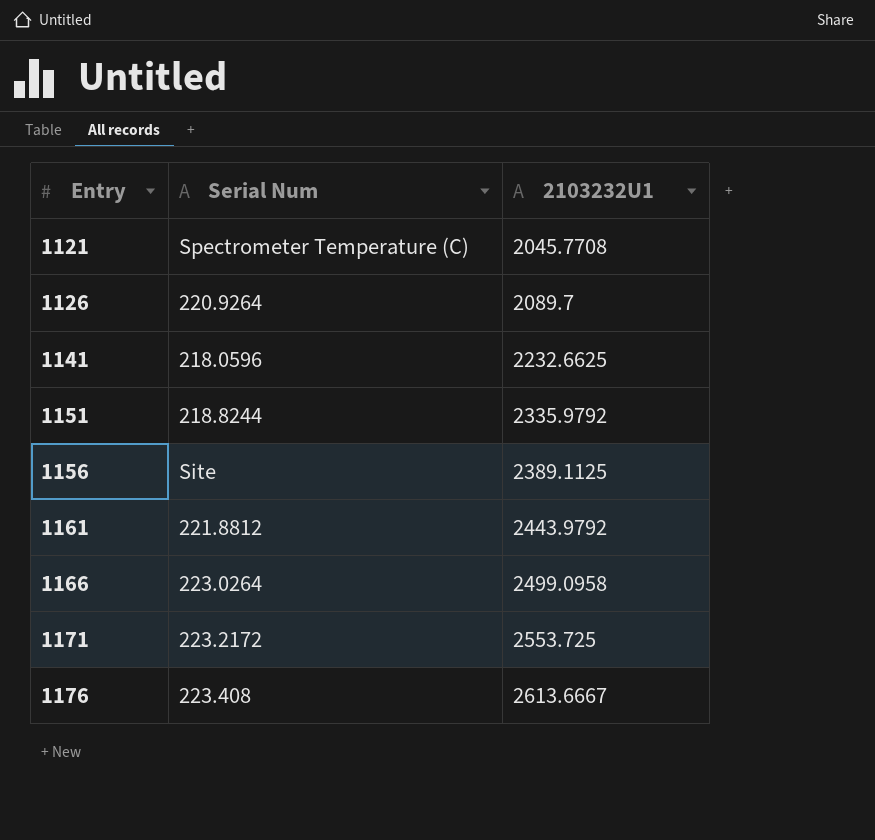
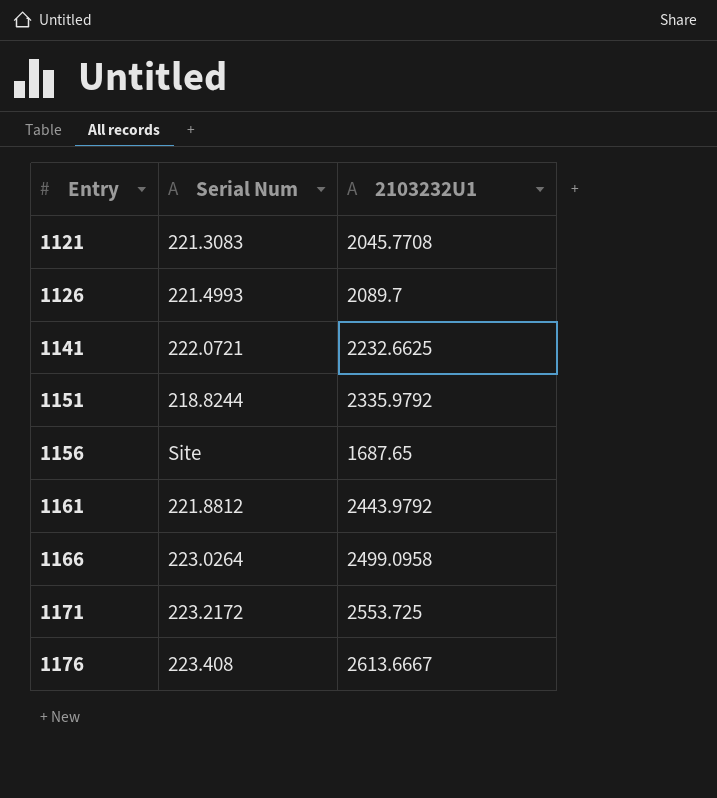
1121 | Serial Num: Spectrometer Temperature (C) -> 221.3083
1126 | Serial Num: 220.9264 -> 221.4993
1141 | Serial Num: 218.0596 -> 222.0721
1156 | 2103232U1: 2389.1125 -> 1687.65

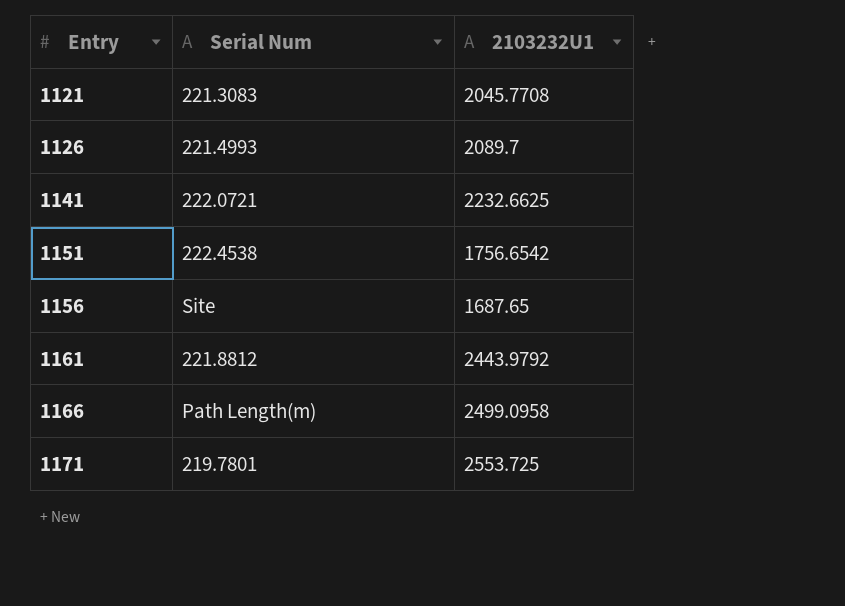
row 1176: 223.408 | 2613.6667 -> none
1151 | Serial Num: 218.8244 -> 222.4538
1151 | 2103232U1: 2335.9792 -> 1756.6542
1166 | Serial Num: 223.0264 -> Path Length(m)
1171 | Serial Num: 223.2172 -> 219.7801

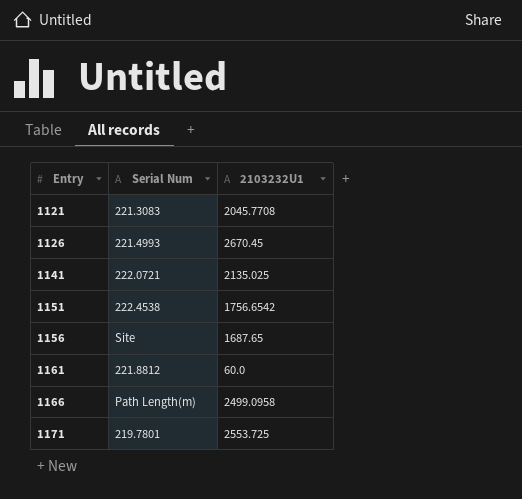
1126 | 2103232U1: 2089.7 -> 2670.45
1141 | 2103232U1: 2232.6625 -> 2135.025
1161 | 2103232U1: 2443.9792 -> 60.0

